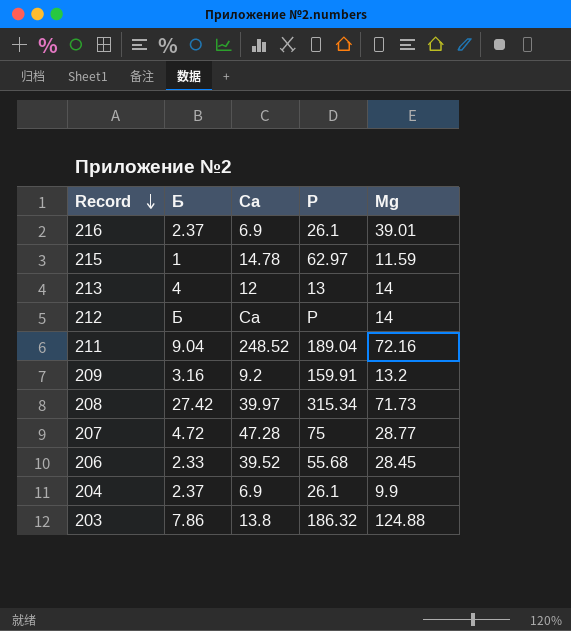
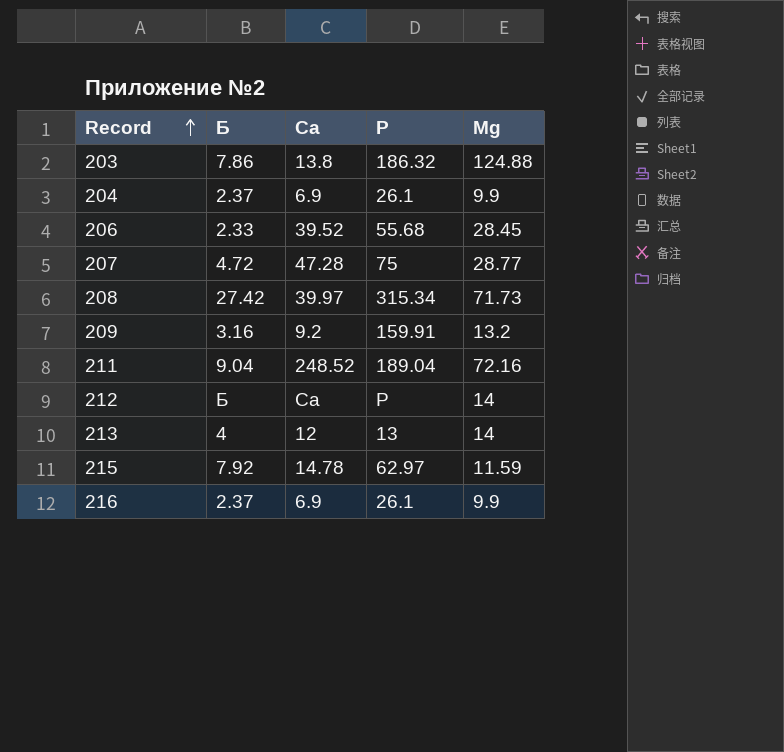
row order: Record descending -> Record ascending
215 | Б: 1 -> 7.92
216 | Mg: 39.01 -> 9.9

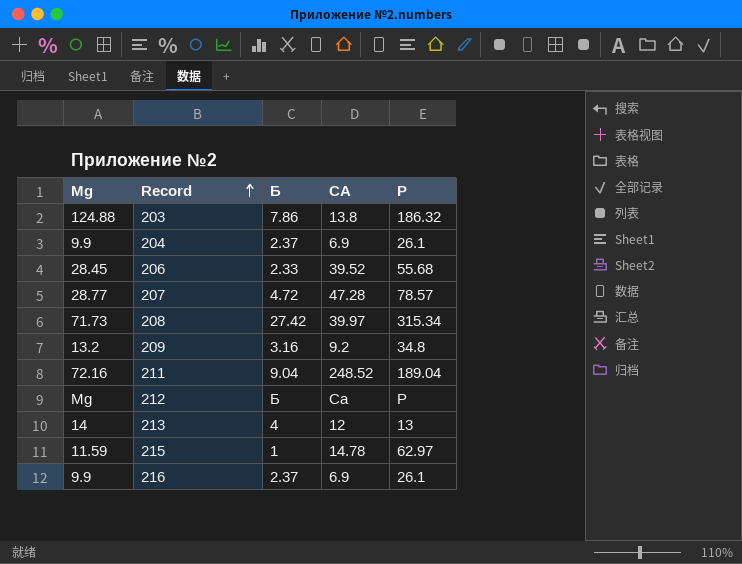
column Mg | position: 5 -> 1
column name: Ca -> CA
207 | P: 75 -> 78.57
209 | P: 159.91 -> 34.8
212 | Mg: 14 -> Mg
215 | Б: 7.92 -> 1

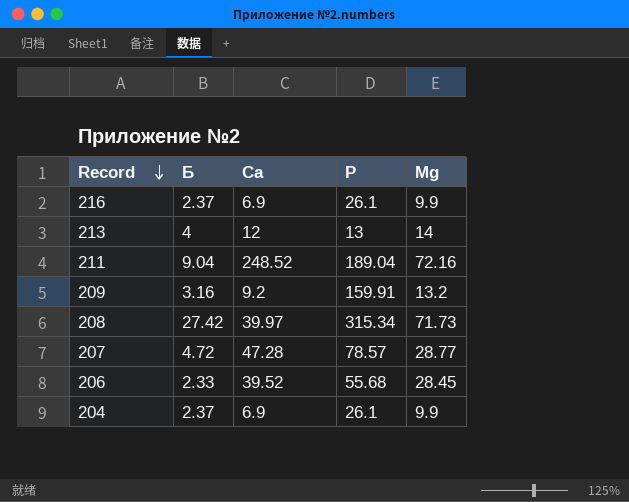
row order: Record ascending -> Record descending
column name: CA -> Ca
column Mg | position: 1 -> 5
row 203: 124.88 | 7.86 | 13.8 | 186.32 -> none
row 212: Mg | Б | Ca | P -> none
row 215: 11.59 | 1 | 14.78 | 62.97 -> none
209 | P: 34.8 -> 159.91

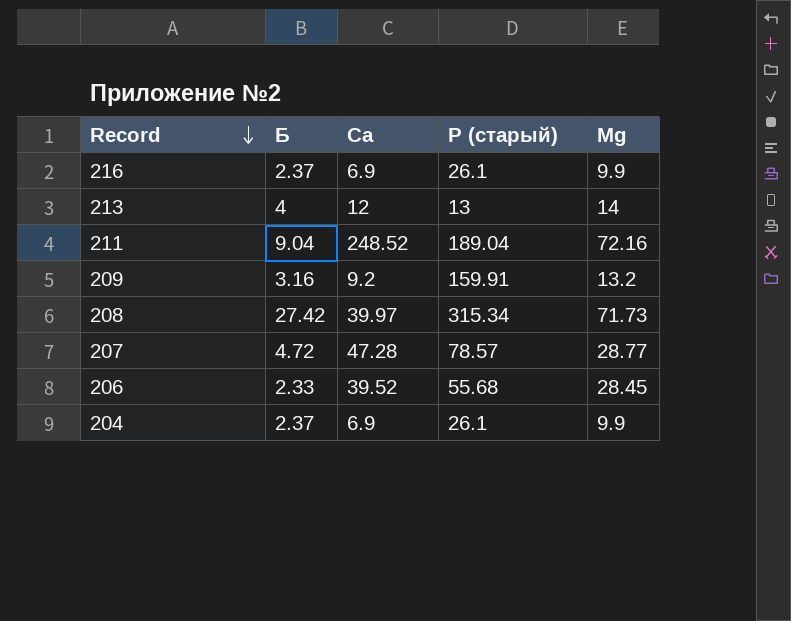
column name: P -> P (старый)

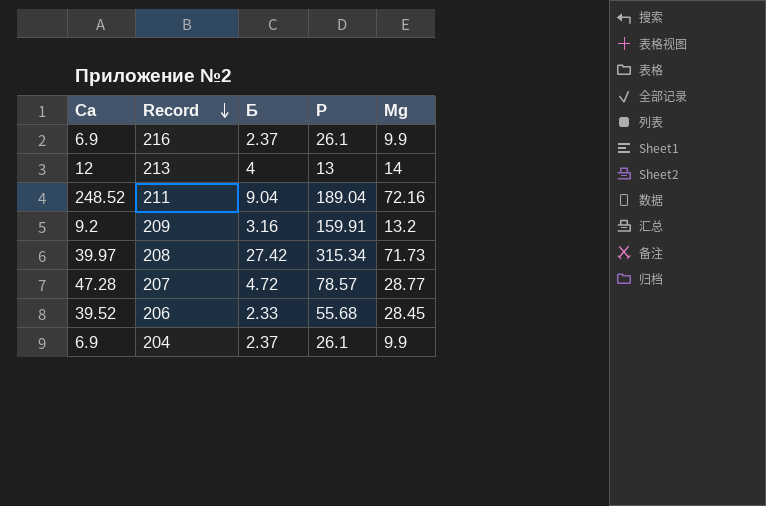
column Ca | position: 3 -> 1
column name: P (старый) -> P

